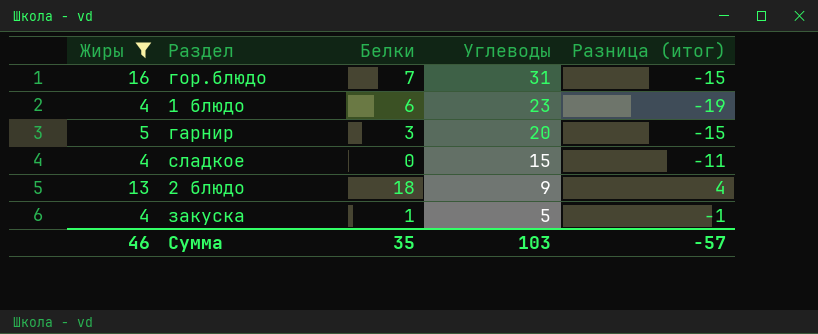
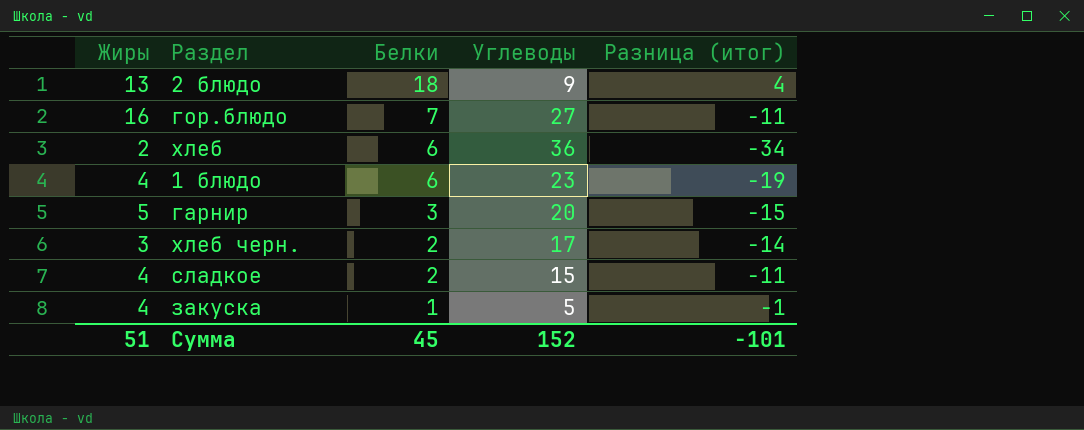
filter: Жиры >= 4 -> none
row order: Углеводы descending -> Белки descending
гор.блюдо | Углеводы: 31 -> 27
гор.блюдо | Разница (итог): -15 -> -11
сладкое | Белки: 0 -> 2
Сумма | Жиры: 46 -> 51
Сумма | Белки: 35 -> 45
Сумма | Углеводы: 103 -> 152
Сумма | Разница (итог): -57 -> -101

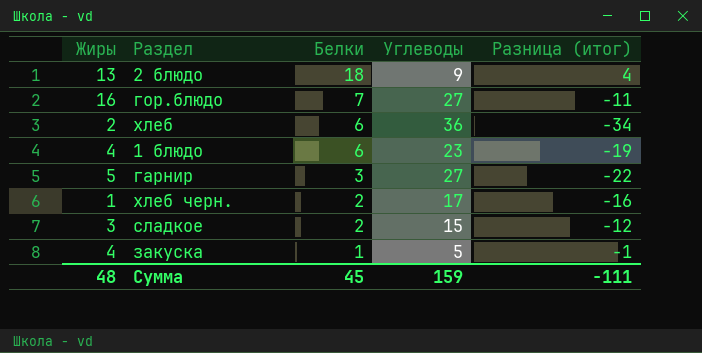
гарнир | Углеводы: 20 -> 27
гарнир | Разница (итог): -15 -> -22
хлеб черн. | Жиры: 3 -> 1
хлеб черн. | Разница (итог): -14 -> -16
сладкое | Жиры: 4 -> 3
сладкое | Разница (итог): -11 -> -12
Сумма | Жиры: 51 -> 48
Сумма | Углеводы: 152 -> 159
Сумма | Разница (итог): -101 -> -111

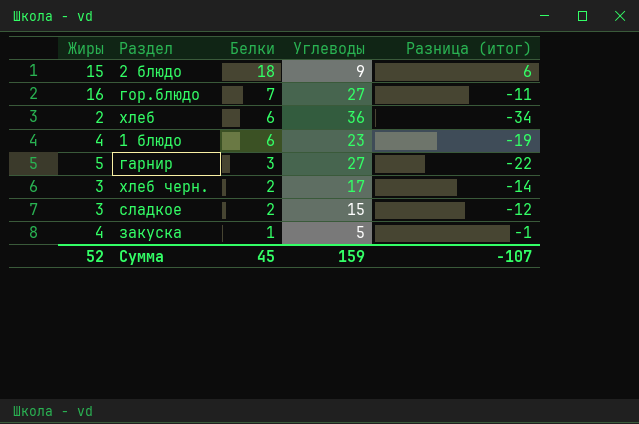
2 блюдо | Жиры: 13 -> 15
2 блюдо | Разница (итог): 4 -> 6
хлеб черн. | Жиры: 1 -> 3
хлеб черн. | Разница (итог): -16 -> -14
Сумма | Жиры: 48 -> 52
Сумма | Разница (итог): -111 -> -107

